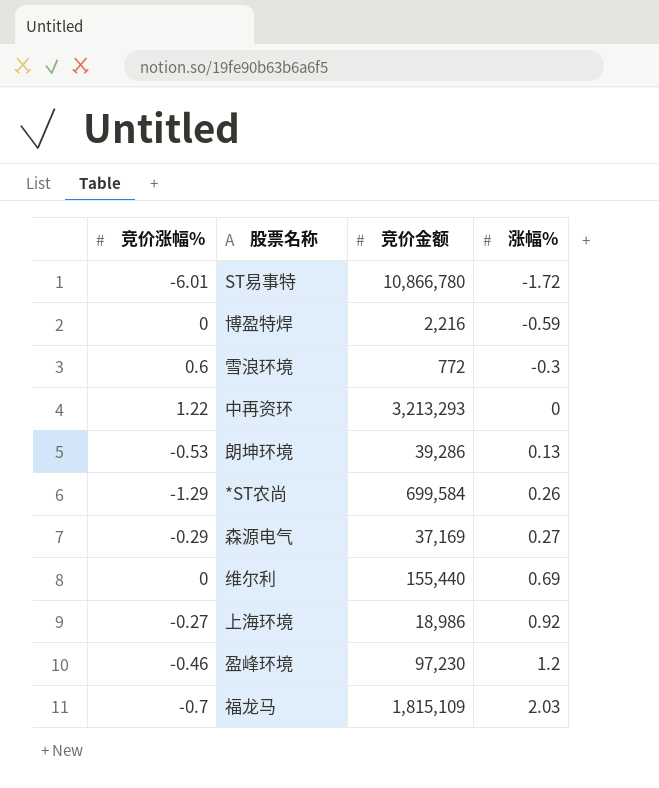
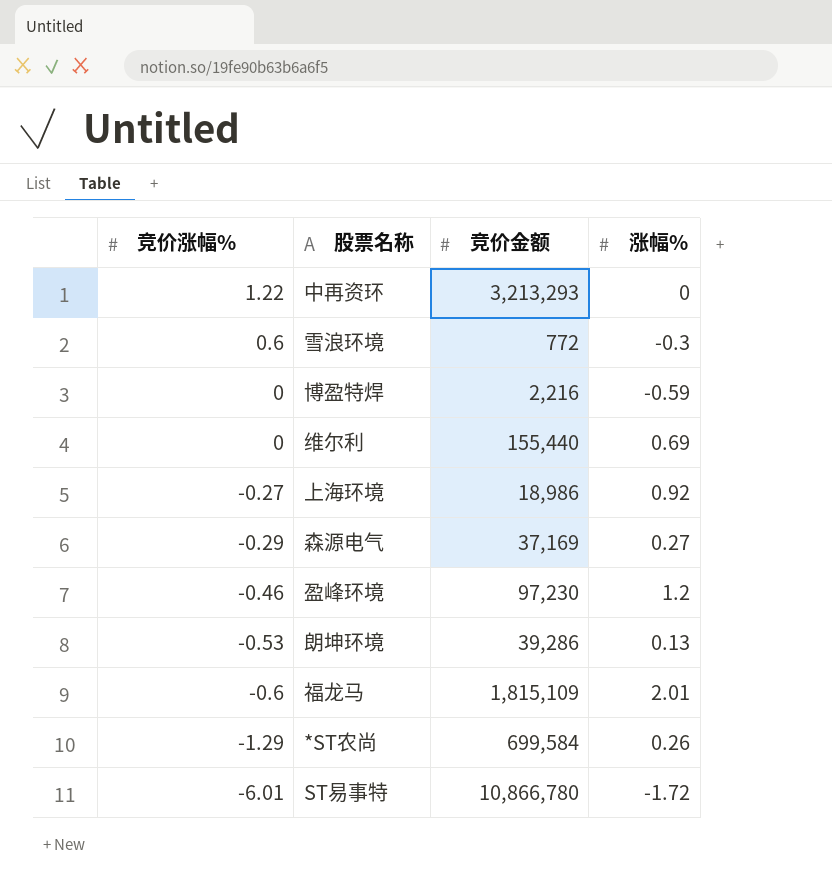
row order: 涨幅% ascending -> 竞价涨幅% descending
福龙马 | 竞价涨幅%: -0.7 -> -0.6
福龙马 | 涨幅%: 2.03 -> 2.01

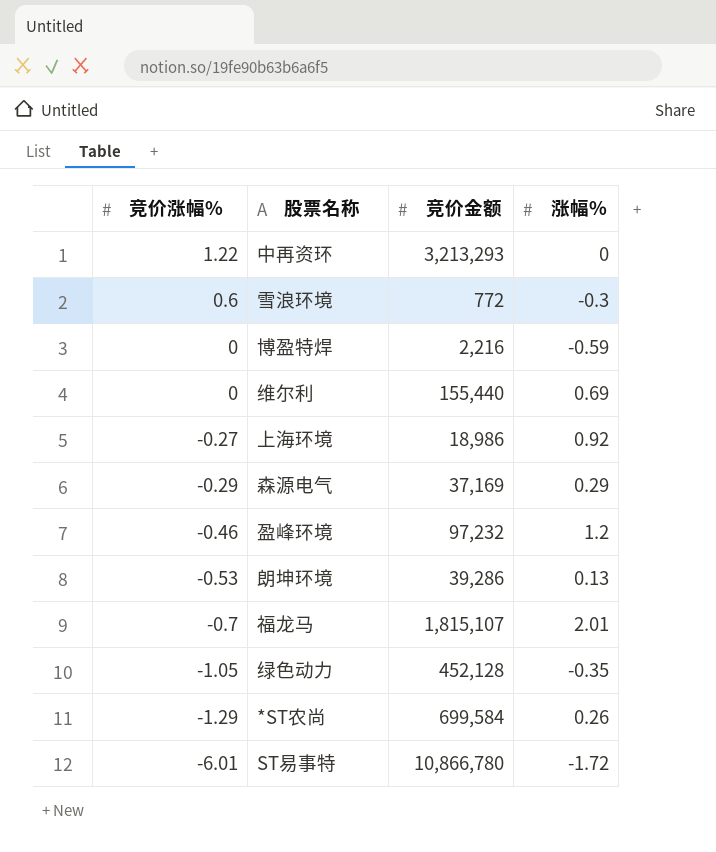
森源电气 | 涨幅%: 0.27 -> 0.29
盈峰环境 | 竞价金额: 97,230 -> 97,232
福龙马 | 竞价涨幅%: -0.6 -> -0.7
福龙马 | 竞价金额: 1,815,109 -> 1,815,107
row 绿色动力: none -> -1.05 | 452,128 | -0.35

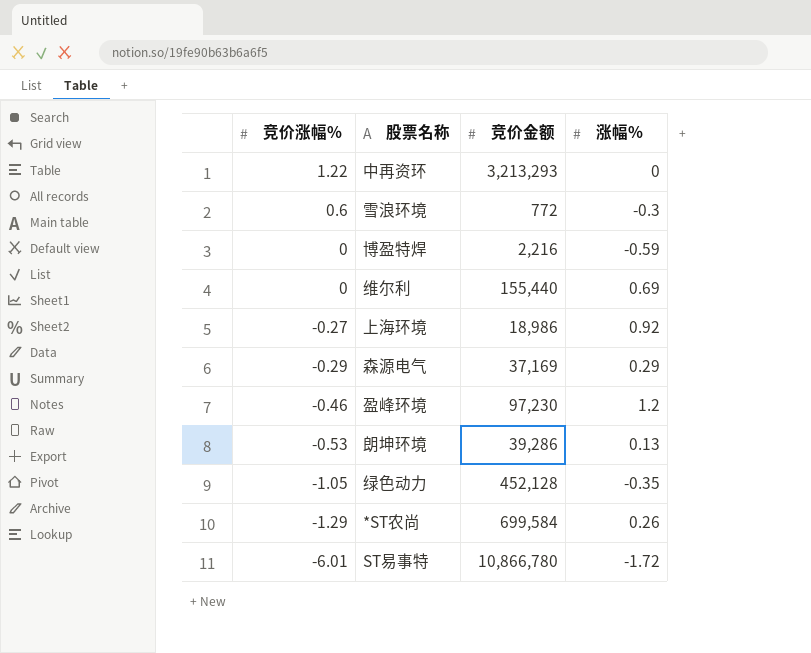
row 福龙马: -0.7 | 1,815,107 | 2.01 -> none
盈峰环境 | 竞价金额: 97,232 -> 97,230

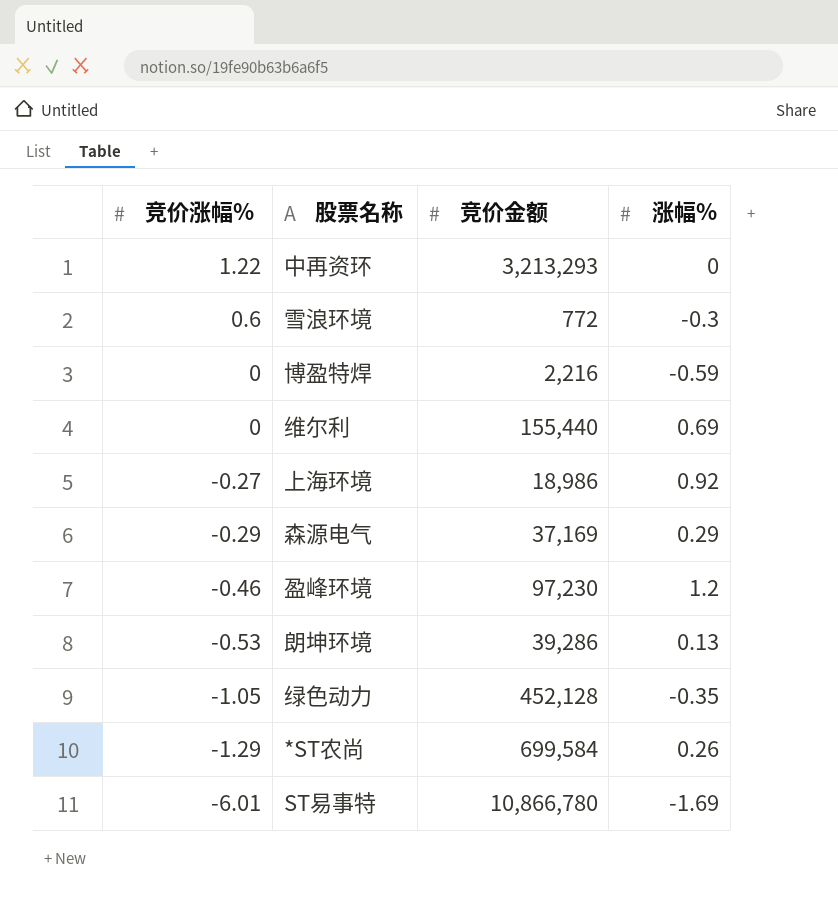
ST易事特 | 涨幅%: -1.72 -> -1.69

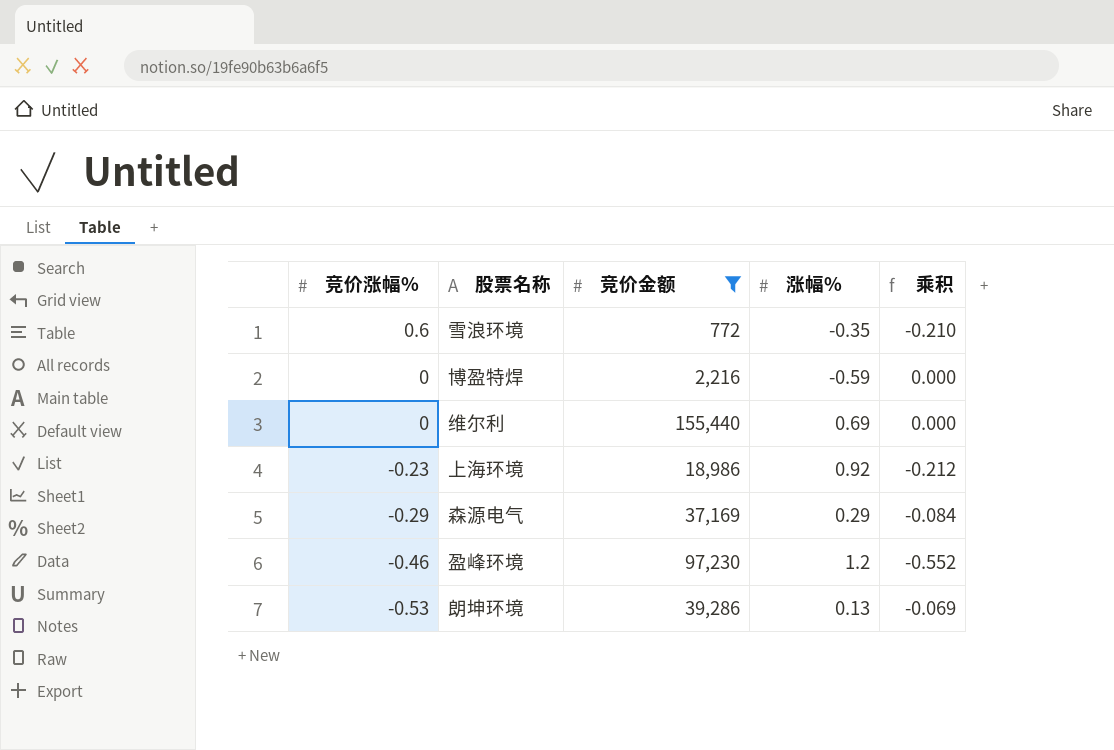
filter: none -> 竞价金额 <= 155,440
column 乘积 | formula: none -> [竞价涨幅%] * [涨幅%]
雪浪环境 | 涨幅%: -0.3 -> -0.35
上海环境 | 竞价涨幅%: -0.27 -> -0.23

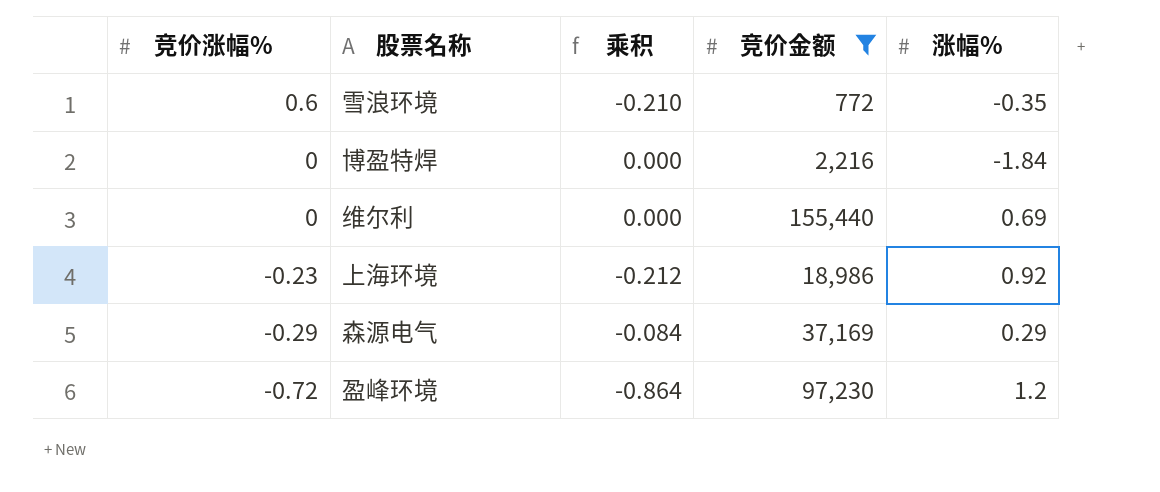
column 乘积 | position: 5 -> 3
row 朗坤环境: -0.53 | 39,286 | 0.13 | -0.069 -> none
博盈特焊 | 涨幅%: -0.59 -> -1.84
盈峰环境 | 竞价涨幅%: -0.46 -> -0.72
盈峰环境 | 乘积: -0.552 -> -0.864

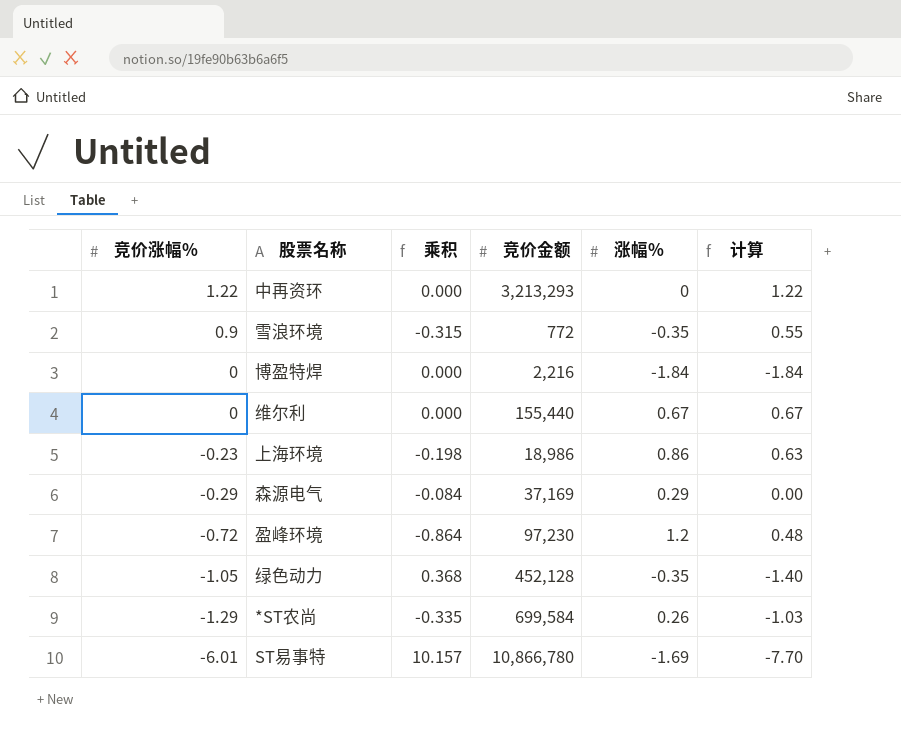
filter: 竞价金额 <= 155,440 -> none
column 计算 | formula: none -> [竞价涨幅%] + [涨幅%]
雪浪环境 | 竞价涨幅%: 0.6 -> 0.9
雪浪环境 | 乘积: -0.210 -> -0.315
维尔利 | 涨幅%: 0.69 -> 0.67
上海环境 | 乘积: -0.212 -> -0.198
上海环境 | 涨幅%: 0.92 -> 0.86

